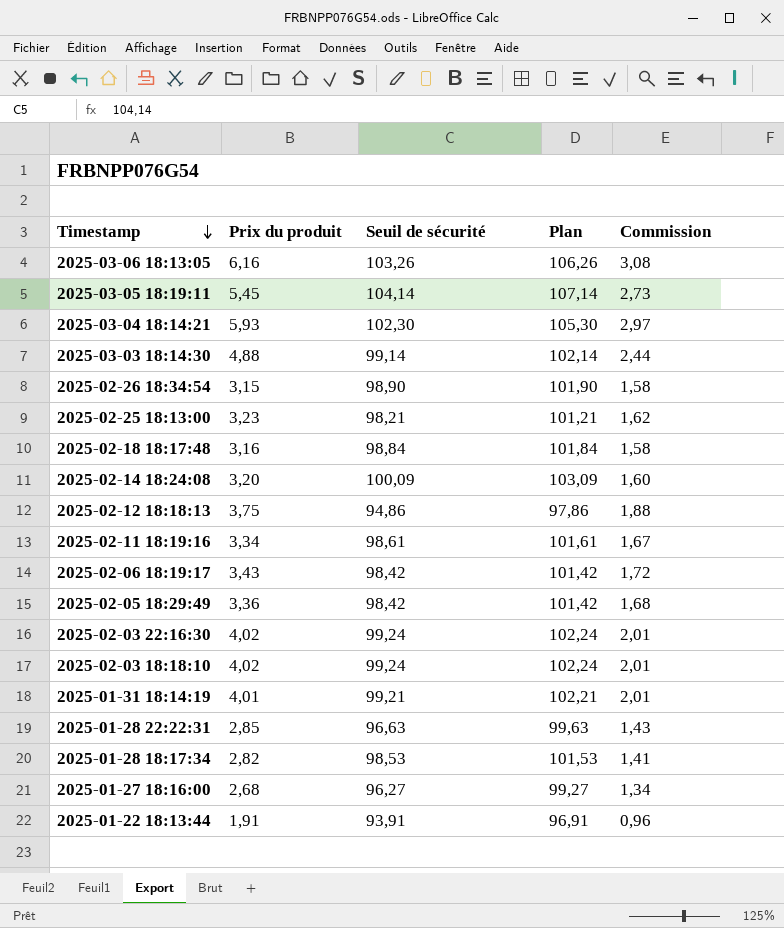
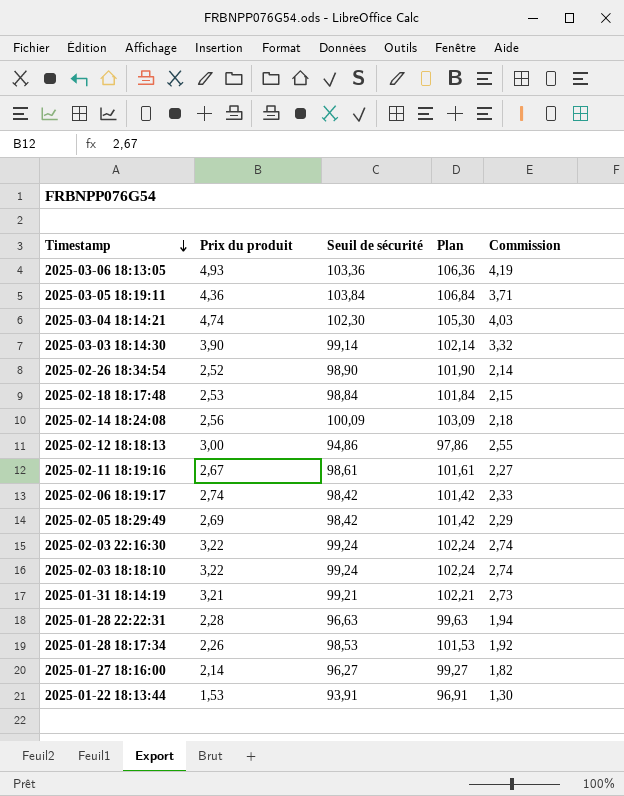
column Commission | formula: [Prix du produit] * 0,5 -> [Prix du produit] * 0,85
row 2025-02-25 18:13:00: 3,23 | 98,21 | 101,21 | 1,62 -> none
2025-03-06 18:13:05 | Prix du produit: 6,16 -> 4,93
2025-03-06 18:13:05 | Seuil de sécurité: 103,26 -> 103,36
2025-03-06 18:13:05 | Plan: 106,26 -> 106,36
2025-03-05 18:19:11 | Prix du produit: 5,45 -> 4,36
2025-03-05 18:19:11 | Seuil de sécurité: 104,14 -> 103,84
2025-03-05 18:19:11 | Plan: 107,14 -> 106,84
2025-03-04 18:14:21 | Prix du produit: 5,93 -> 4,74
2025-03-03 18:14:30 | Prix du produit: 4,88 -> 3,90
2025-02-26 18:34:54 | Prix du produit: 3,15 -> 2,52
2025-02-18 18:17:48 | Prix du produit: 3,16 -> 2,53
2025-02-14 18:24:08 | Prix du produit: 3,20 -> 2,56
2025-02-12 18:18:13 | Prix du produit: 3,75 -> 3,00
2025-02-11 18:19:16 | Prix du produit: 3,34 -> 2,67
2025-02-06 18:19:17 | Prix du produit: 3,43 -> 2,74
2025-02-05 18:29:49 | Prix du produit: 3,36 -> 2,69
2025-02-03 22:16:30 | Prix du produit: 4,02 -> 3,22
2025-02-03 18:18:10 | Prix du produit: 4,02 -> 3,22
2025-01-31 18:14:19 | Prix du produit: 4,01 -> 3,21
2025-01-28 22:22:31 | Prix du produit: 2,85 -> 2,28
2025-01-28 18:17:34 | Prix du produit: 2,82 -> 2,26
2025-01-27 18:16:00 | Prix du produit: 2,68 -> 2,14
2025-01-22 18:13:44 | Prix du produit: 1,91 -> 1,53

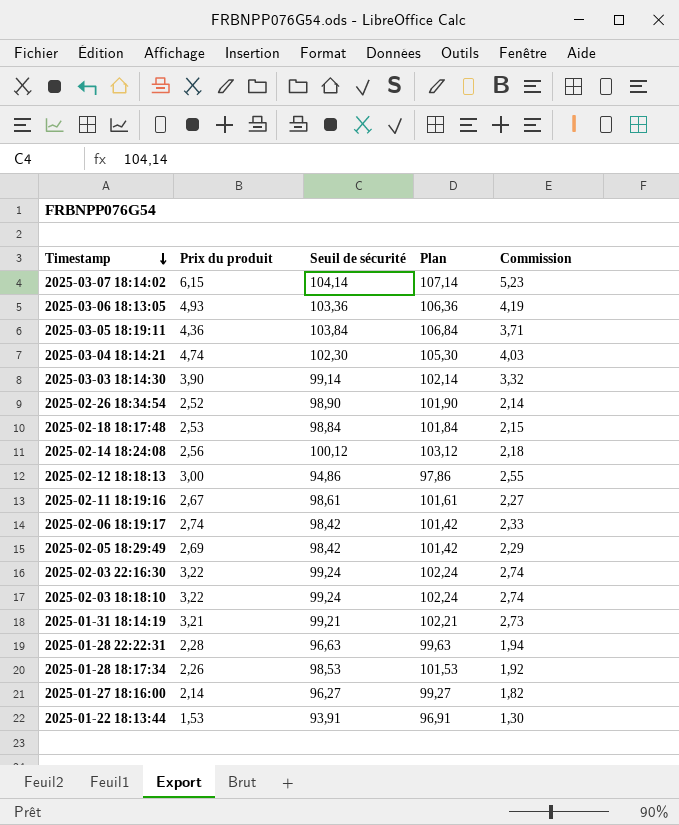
row 2025-03-07 18:14:02: none -> 6,15 | 104,14 | 107,14 | 5,23
2025-02-14 18:24:08 | Seuil de sécurité: 100,09 -> 100,12
2025-02-14 18:24:08 | Plan: 103,09 -> 103,12

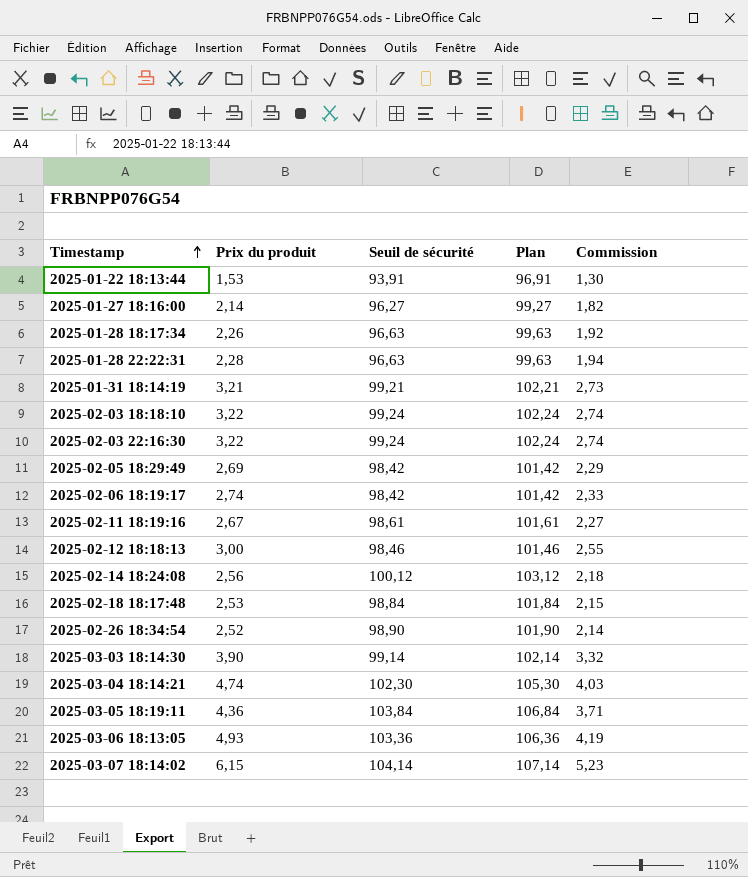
row order: Timestamp descending -> Timestamp ascending
2025-01-28 18:17:34 | Seuil de sécurité: 98,53 -> 96,63
2025-01-28 18:17:34 | Plan: 101,53 -> 99,63
2025-02-12 18:18:13 | Seuil de sécurité: 94,86 -> 98,46
2025-02-12 18:18:13 | Plan: 97,86 -> 101,46

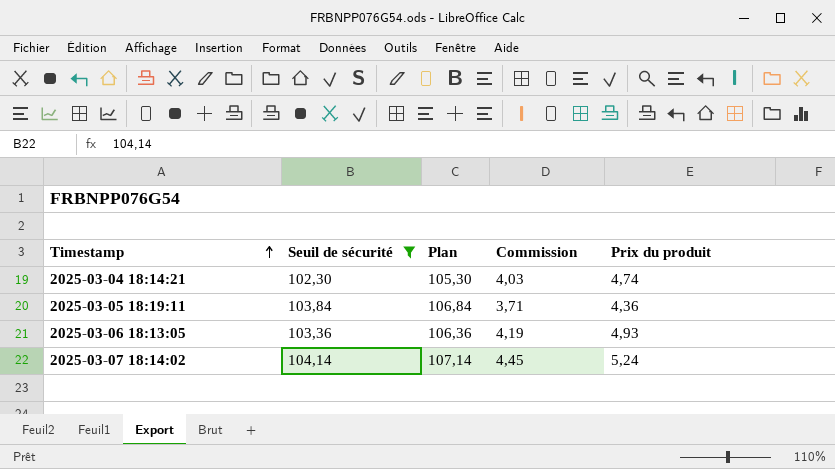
filter: none -> Seuil de sécurité >= 102,30
column Prix du produit | position: 2 -> 5
2025-03-07 18:14:02 | Commission: 5,23 -> 4,45
2025-03-07 18:14:02 | Prix du produit: 6,15 -> 5,24

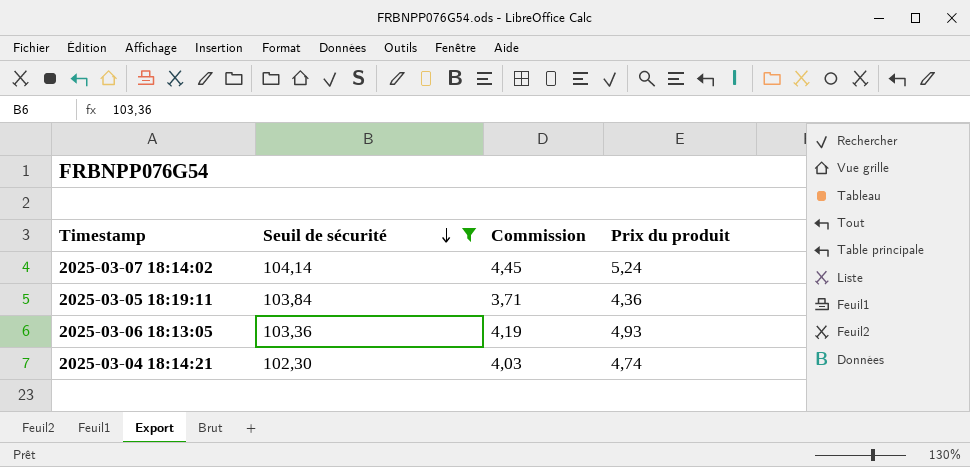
row order: Timestamp ascending -> Seuil de sécurité descending
column Plan | formula: [Seuil de sécurité] + 3 -> none

